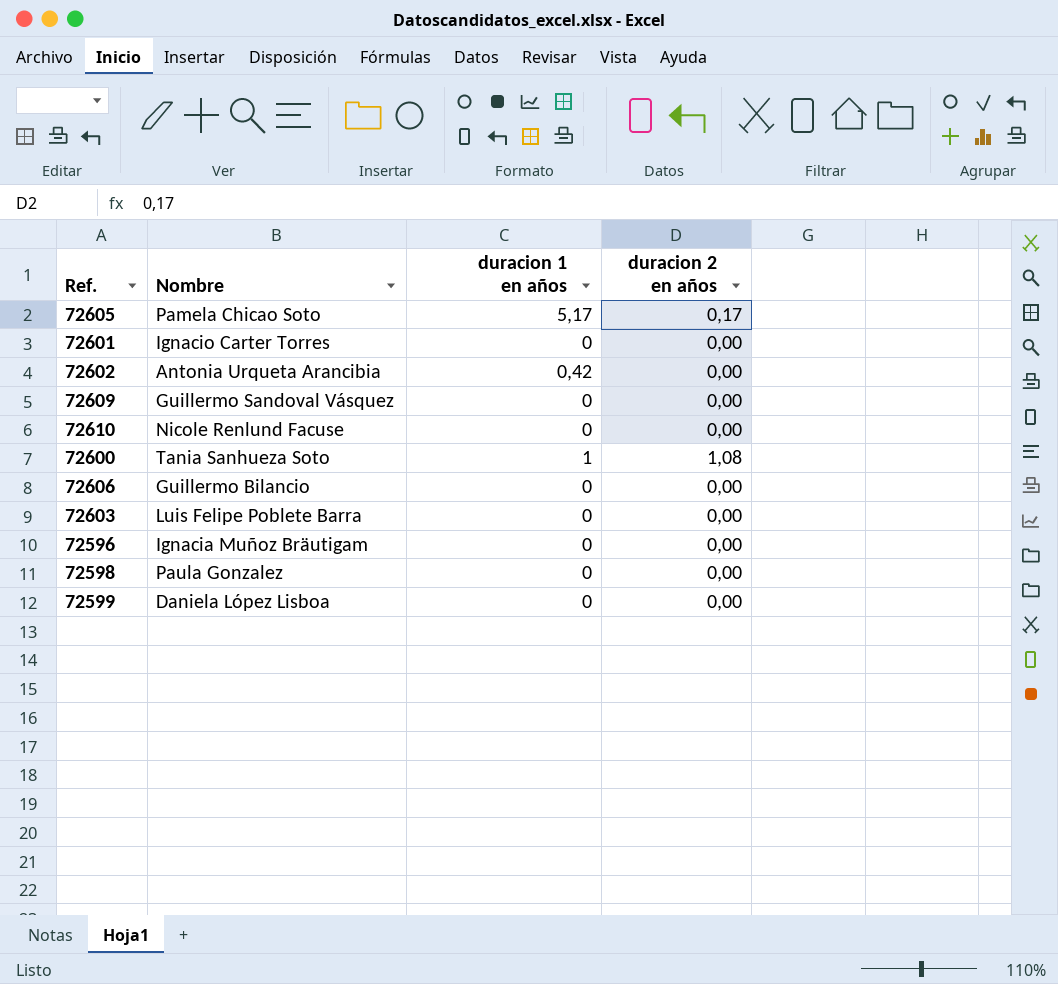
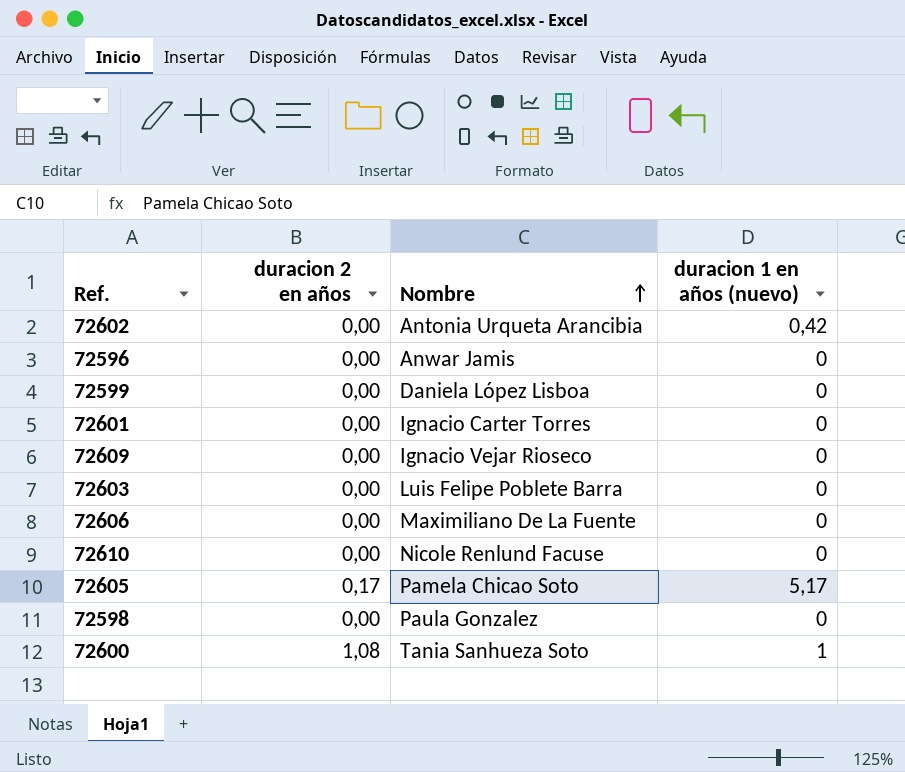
row order: none -> Nombre ascending
column duracion 2 en años | position: 4 -> 2
column name: duracion 1 en años -> duracion 1 en años (nuevo)
72596 | Nombre: Ignacia Muñoz Bräutigam -> Anwar Jamis
72609 | Nombre: Guillermo Sandoval Vásquez -> Ignacio Vejar Rioseco
72606 | Nombre: Guillermo Bilancio -> Maximiliano De La Fuente

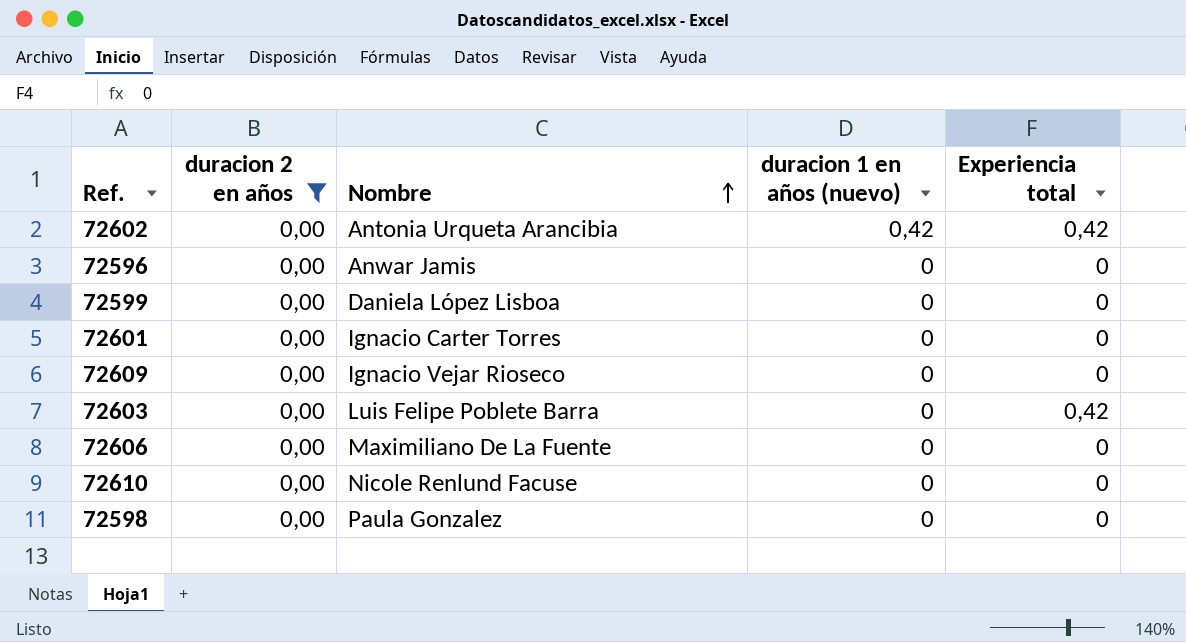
filter: none -> duracion 2 en años = 0,00
column Experiencia total | position: none -> 5

